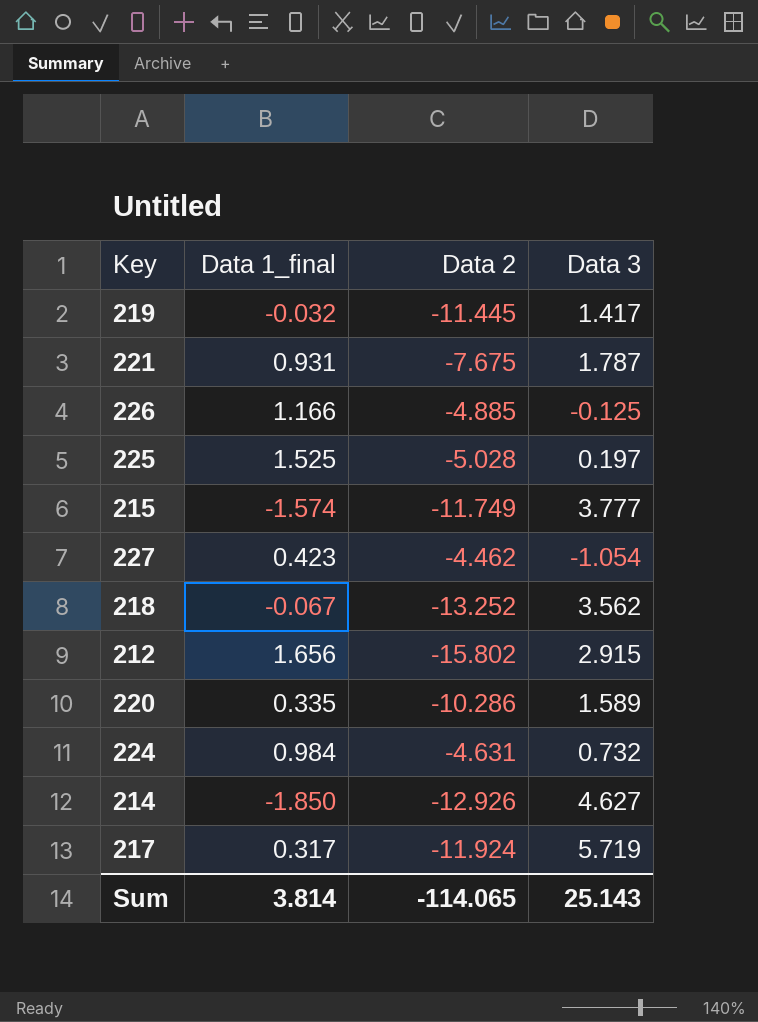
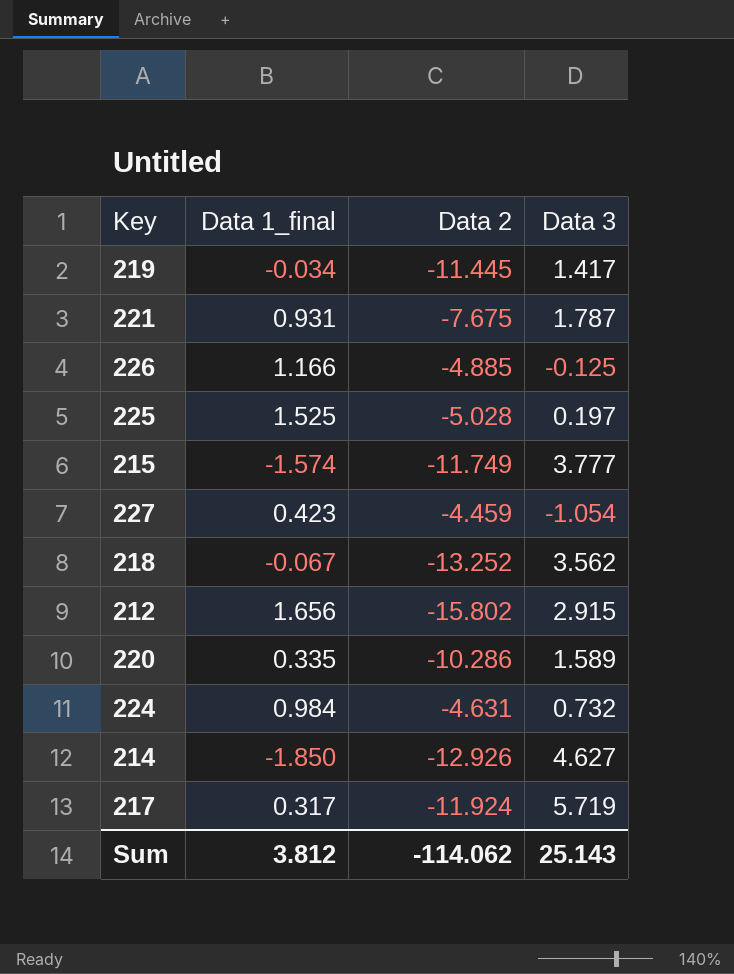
219 | Data 1_final: -0.032 -> -0.034
227 | Data 2: -4.462 -> -4.459
Sum | Data 1_final: 3.814 -> 3.812
Sum | Data 2: -114.065 -> -114.062

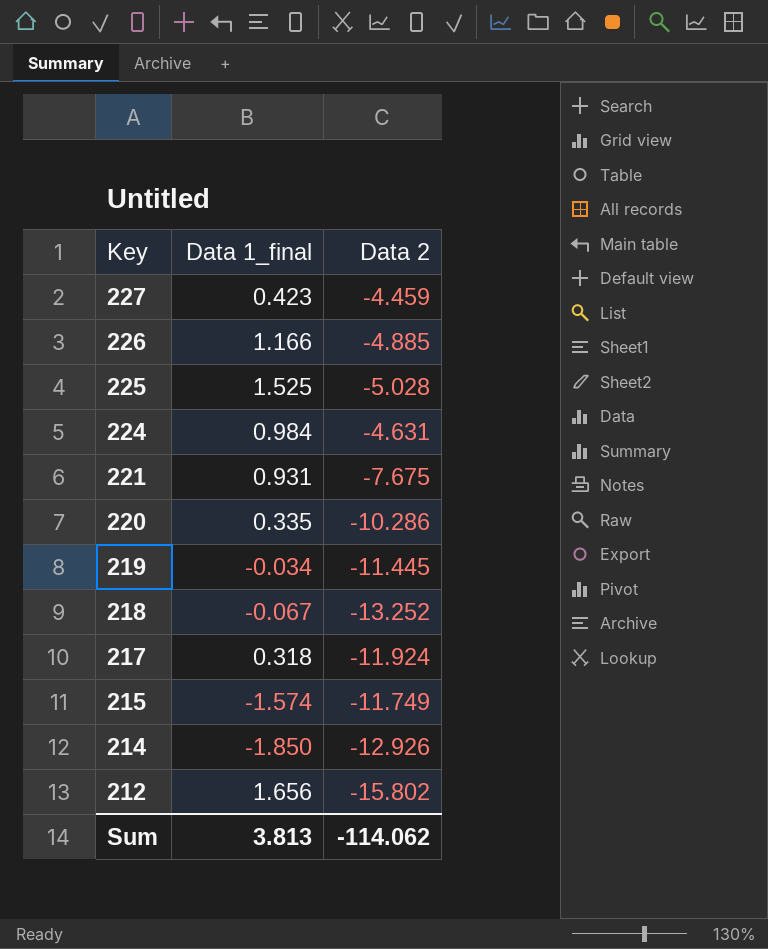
row order: none -> Key descending
column Data 3 | position: 4 -> none
217 | Data 1_final: 0.317 -> 0.318
Sum | Data 1_final: 3.812 -> 3.813

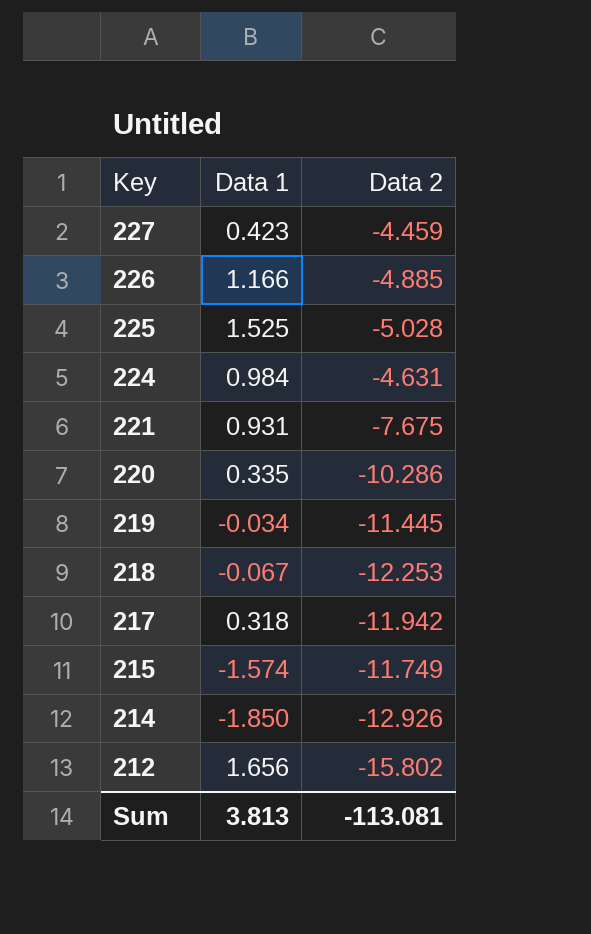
column name: Data 1_final -> Data 1
218 | Data 2: -13.252 -> -12.253
217 | Data 2: -11.924 -> -11.942
Sum | Data 2: -114.062 -> -113.081

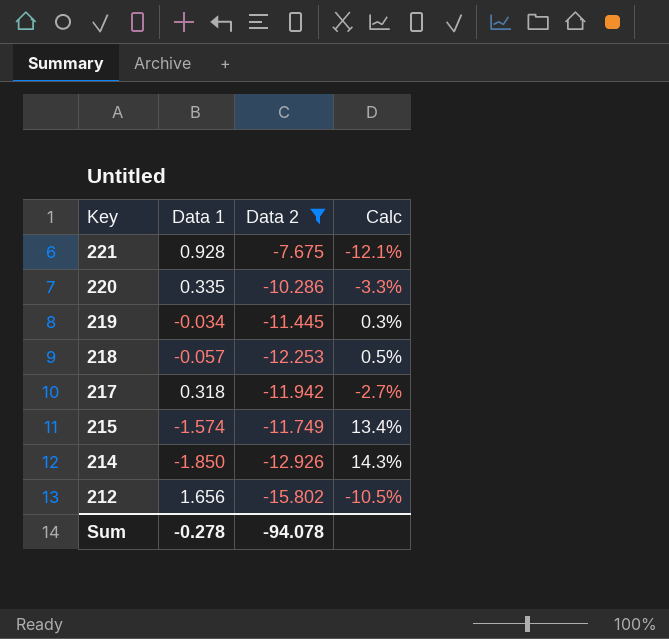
filter: none -> Data 2 <= -7.675
column Calc | formula: none -> [Data 1] / [Data 2]
221 | Data 1: 0.931 -> 0.928
218 | Data 1: -0.067 -> -0.057
Sum | Data 1: 3.813 -> -0.278
Sum | Data 2: -113.081 -> -94.078

